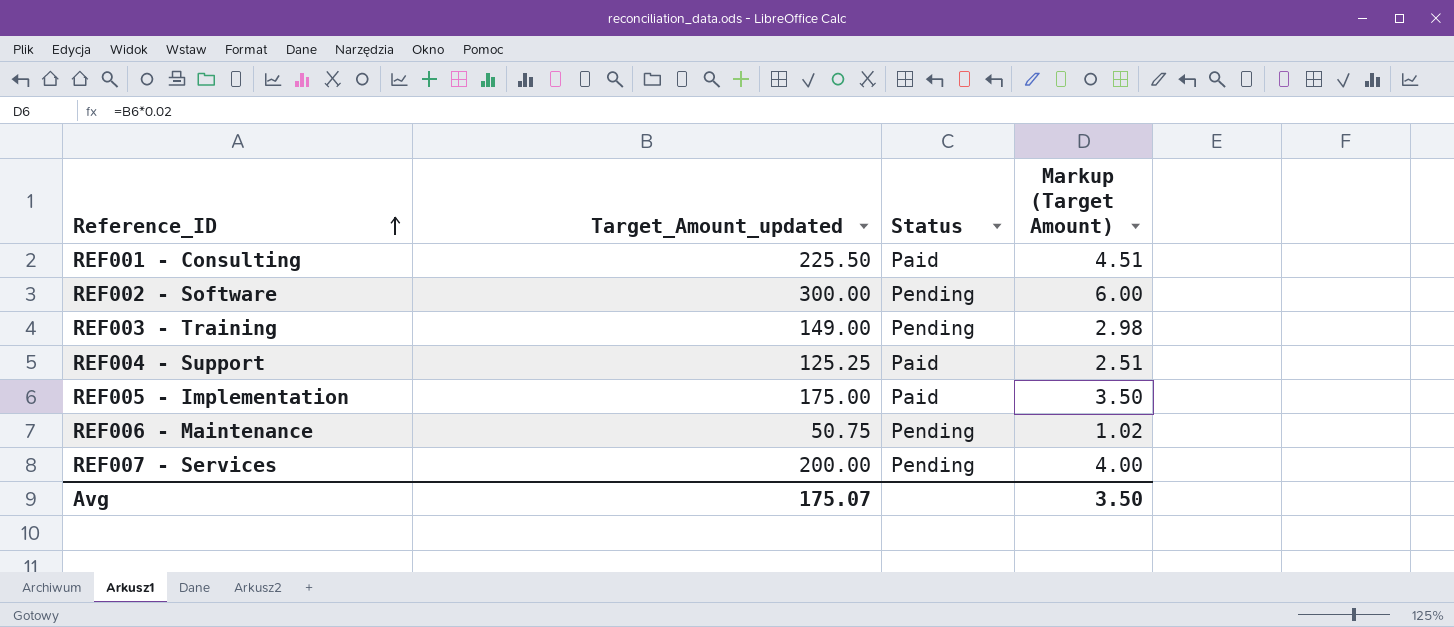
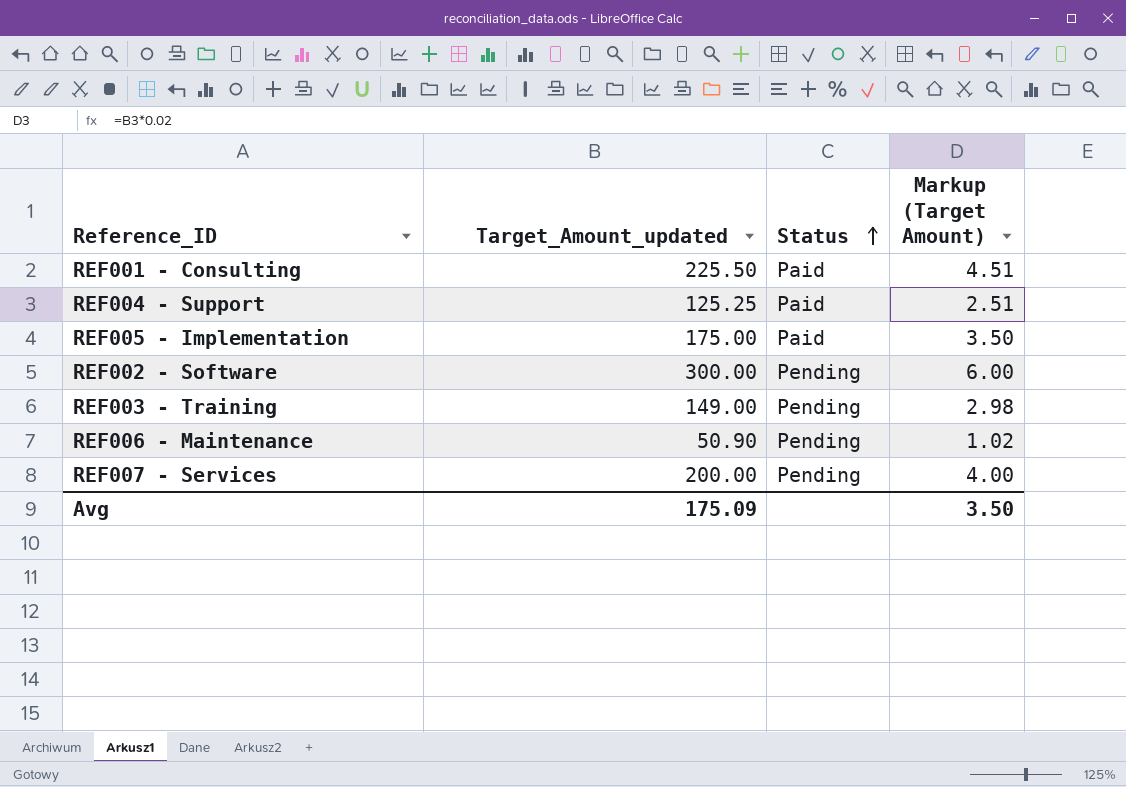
row order: Reference_ID ascending -> Status ascending
REF006 - Maintenance | Target_Amount_updated: 50.75 -> 50.90
Avg | Target_Amount_updated: 175.07 -> 175.09

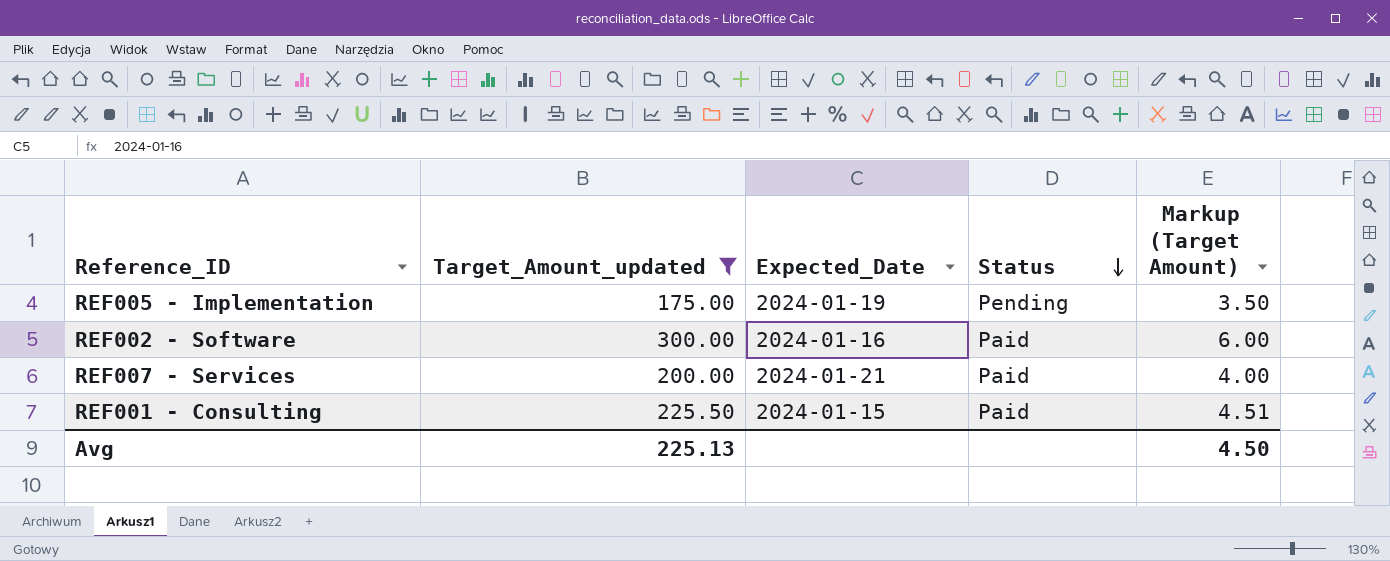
filter: none -> Target_Amount_updated >= 175.00
row order: Status ascending -> Status descending
column Expected_Date | position: none -> 3
REF005 - Implementation | Status: Paid -> Pending
REF002 - Software | Status: Pending -> Paid
REF007 - Services | Status: Pending -> Paid
Avg | Target_Amount_updated: 175.09 -> 225.13
Avg | Markup (Target Amount): 3.50 -> 4.50

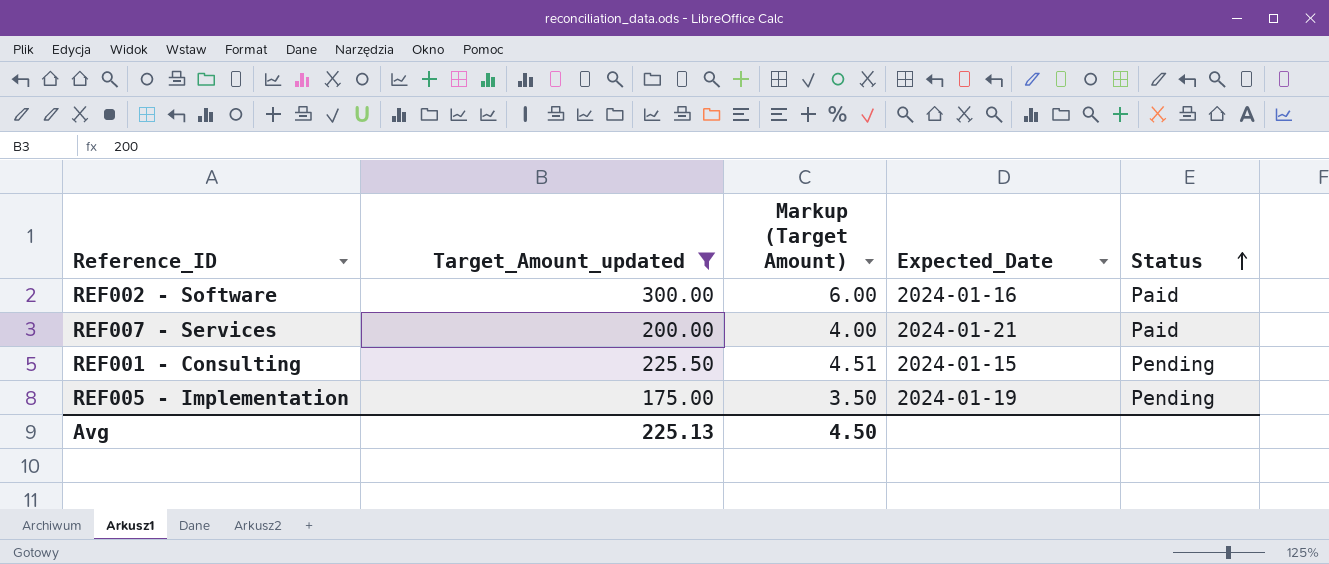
row order: Status descending -> Status ascending
column Markup (Target Amount) | position: 5 -> 3
REF001 - Consulting | Status: Paid -> Pending

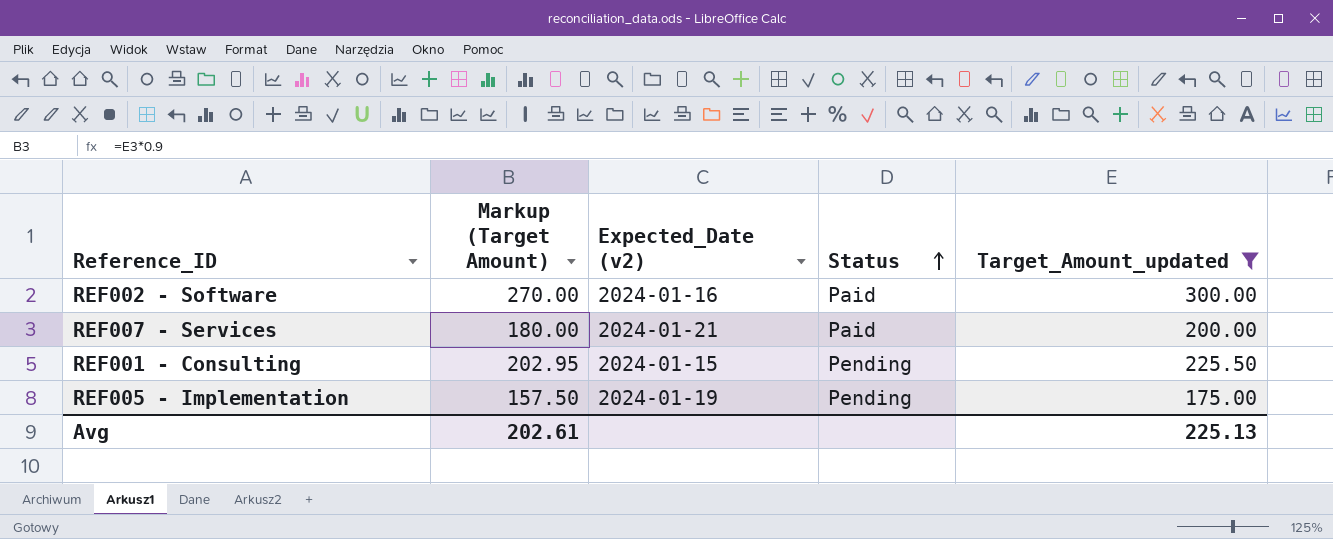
column Markup (Target Amount) | formula: [Target_Amount_updated] * 0.02 -> [Target_Amount_updated] * 0.9
column name: Expected_Date -> Expected_Date (v2)
column Target_Amount_updated | position: 2 -> 5
Avg | Markup (Target Amount): 4.50 -> 202.61

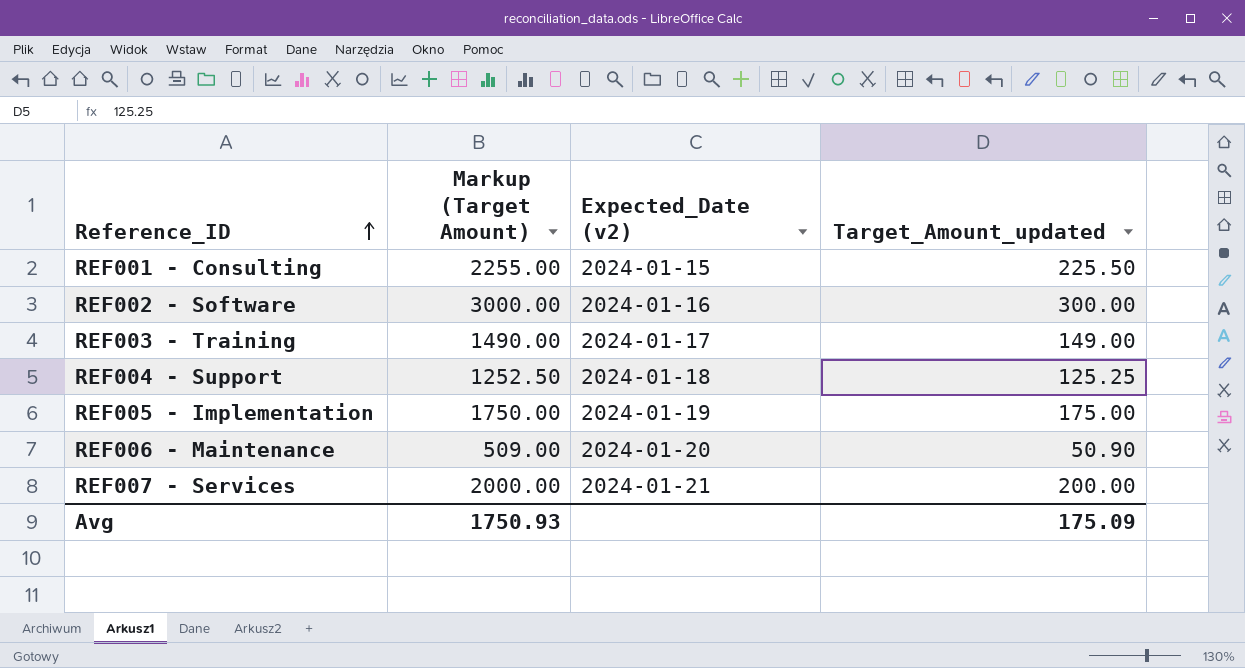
filter: Target_Amount_updated >= 175.00 -> none
row order: Status ascending -> Reference_ID ascending
column Status | position: 4 -> none
column Markup (Target Amount) | formula: [Target_Amount_updated] * 0.9 -> [Target_Amount_updated] * 10
Avg | Markup (Target Amount): 202.61 -> 1750.93
Avg | Target_Amount_updated: 225.13 -> 175.09

